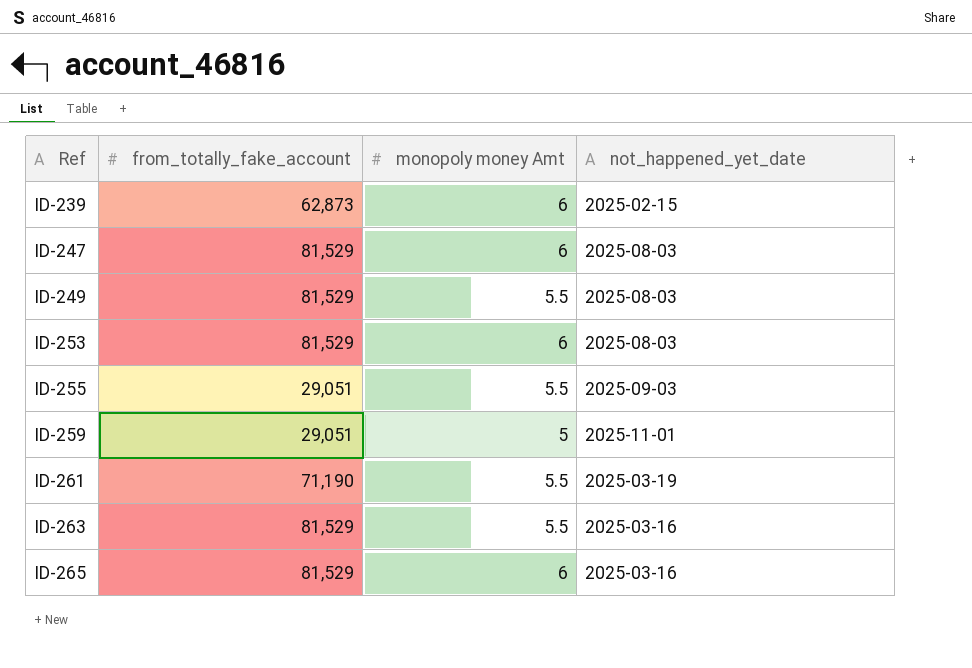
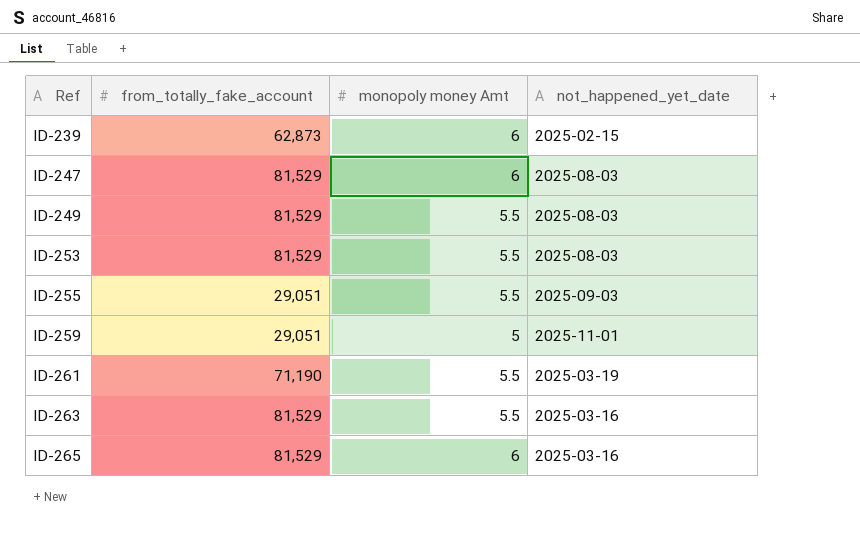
ID-253 | monopoly money Amt: 6 -> 5.5

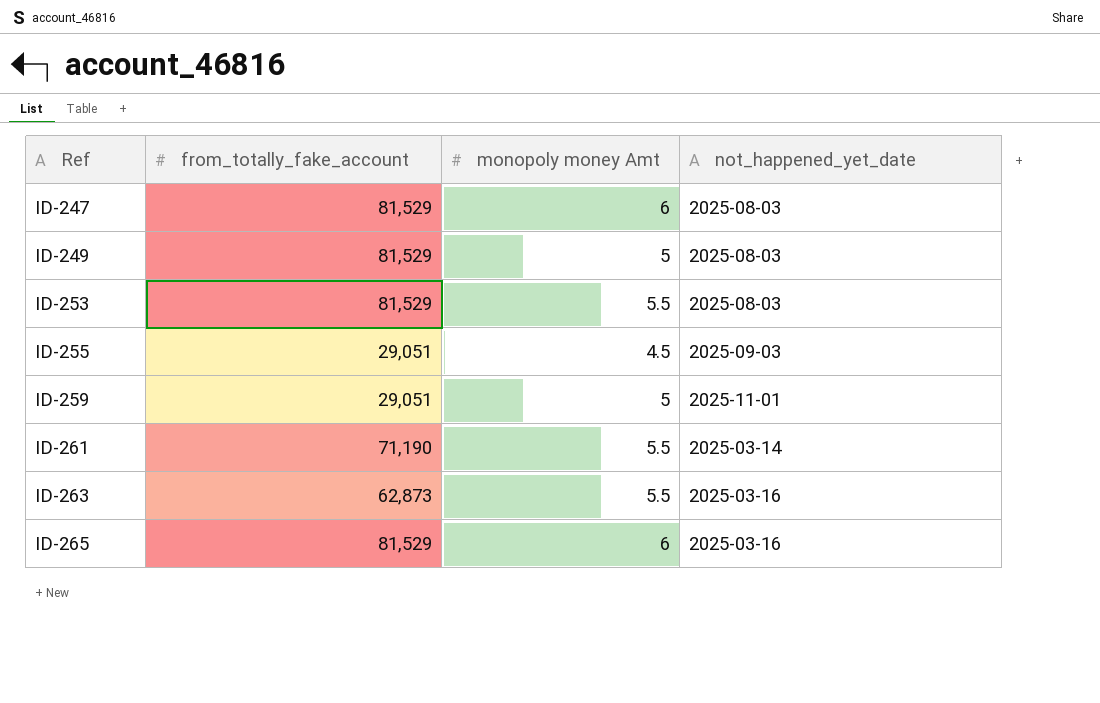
row ID-239: 62,873 | 6 | 2025-02-15 -> none
ID-249 | monopoly money Amt: 5.5 -> 5
ID-255 | monopoly money Amt: 5.5 -> 4.5
ID-261 | not_happened_yet_date: 2025-03-19 -> 2025-03-14
ID-263 | from_totally_fake_account: 81,529 -> 62,873

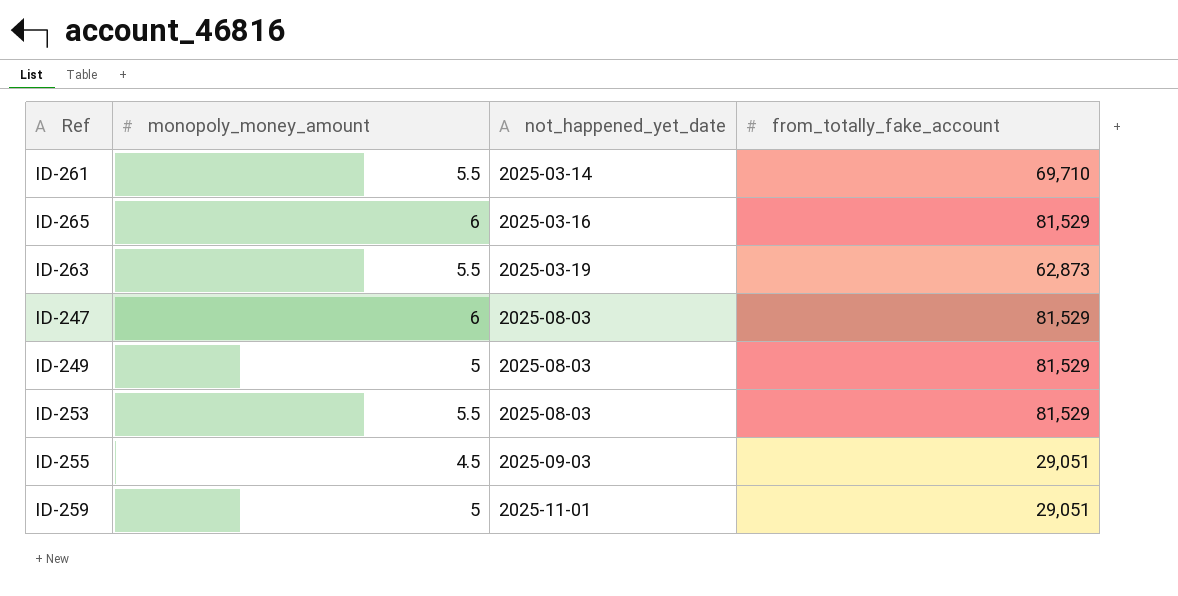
row order: Ref ascending -> not_happened_yet_date ascending
column name: monopoly money Amt -> monopoly_money_amount
column from_totally_fake_account | position: 2 -> 4
ID-261 | from_totally_fake_account: 71,190 -> 69,710
ID-263 | not_happened_yet_date: 2025-03-16 -> 2025-03-19

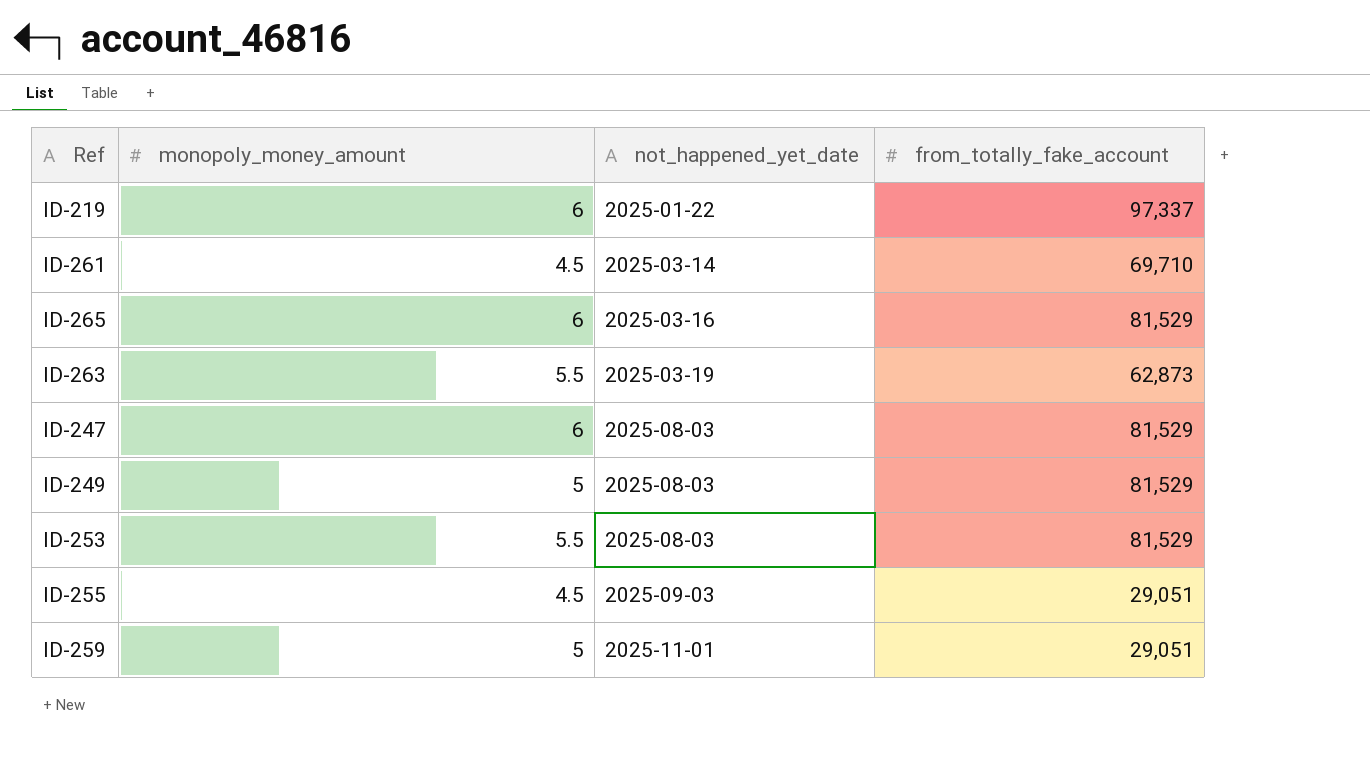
row ID-219: none -> 6 | 2025-01-22 | 97,337
ID-261 | monopoly_money_amount: 5.5 -> 4.5

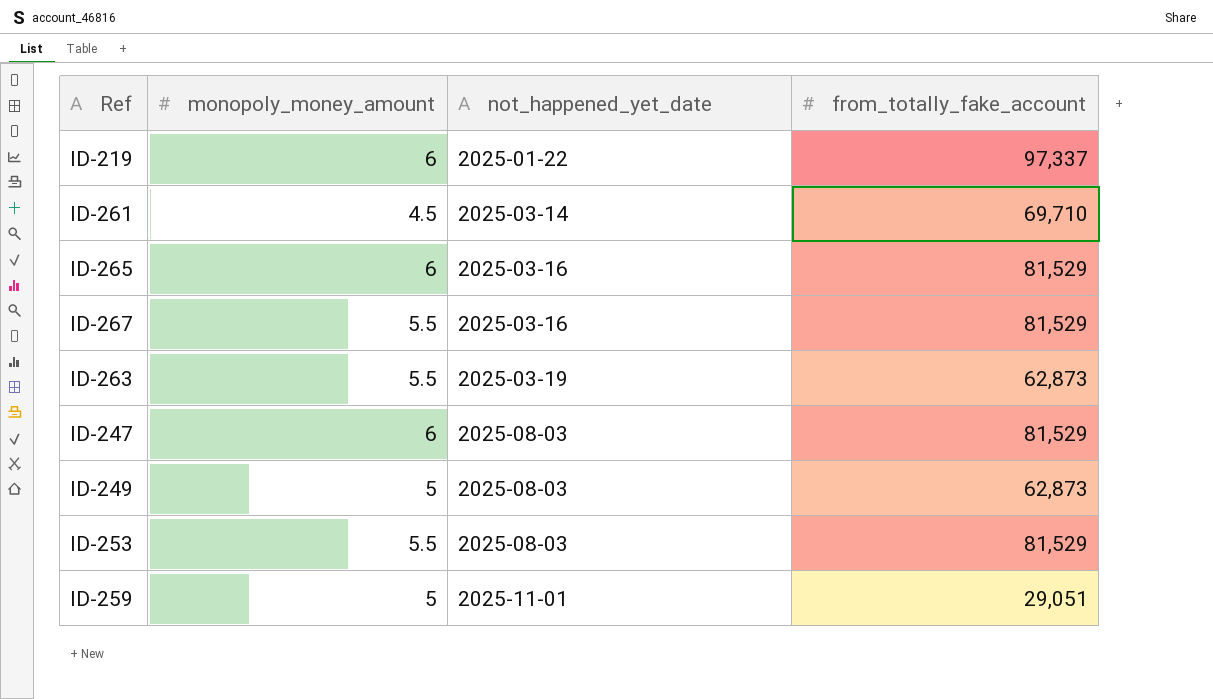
row ID-255: 4.5 | 2025-09-03 | 29,051 -> none
row ID-267: none -> 5.5 | 2025-03-16 | 81,529
ID-249 | from_totally_fake_account: 81,529 -> 62,873

